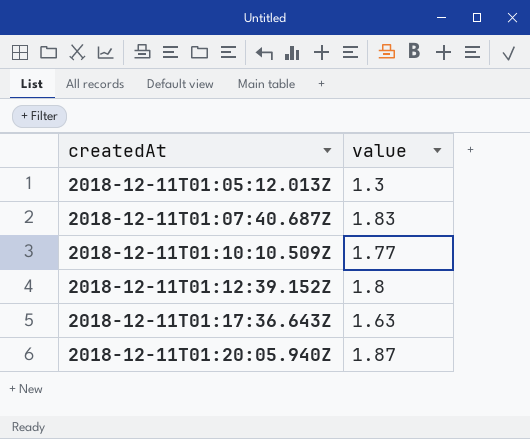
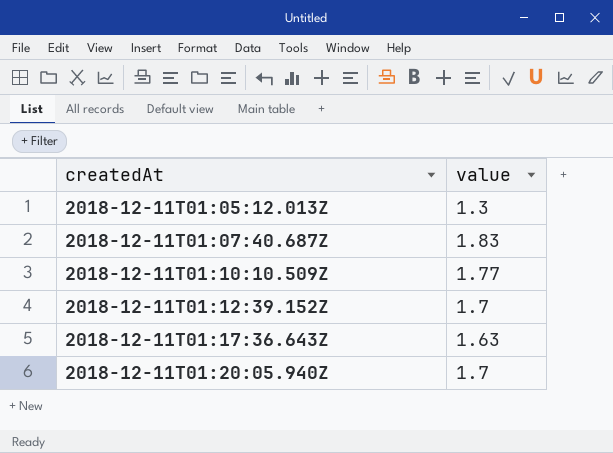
2018-12-11T01:12:39.152Z | value: 1.8 -> 1.7
2018-12-11T01:20:05.940Z | value: 1.87 -> 1.7

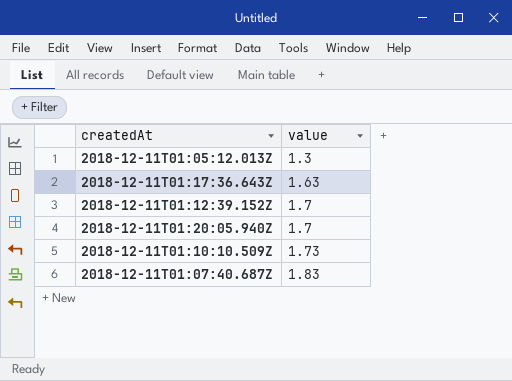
row order: createdAt ascending -> value ascending
2018-12-11T01:10:10.509Z | value: 1.77 -> 1.73

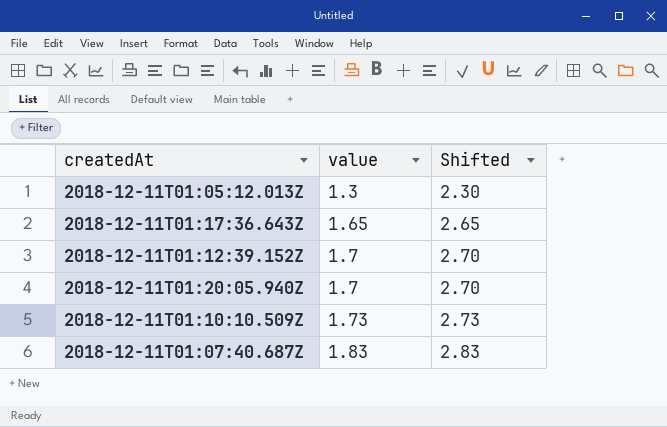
column Shifted | formula: none -> [value] + 1
2018-12-11T01:17:36.643Z | value: 1.63 -> 1.65

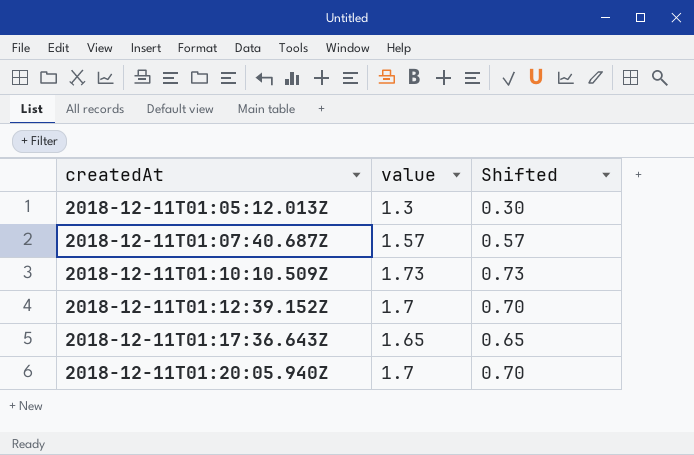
row order: value ascending -> createdAt ascending
column Shifted | formula: [value] + 1 -> [value] - 1
2018-12-11T01:07:40.687Z | value: 1.83 -> 1.57

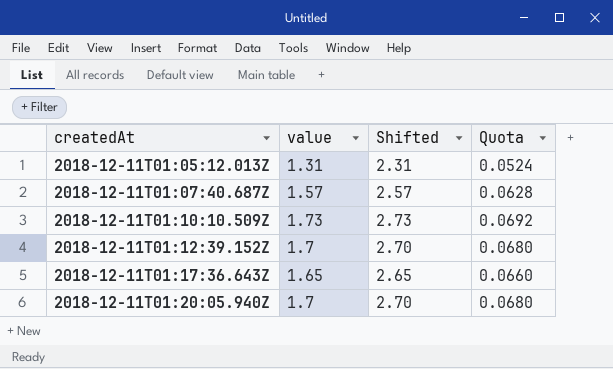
column Shifted | formula: [value] - 1 -> [value] + 1
column Quota | formula: none -> [value] * 0.04
2018-12-11T01:05:12.013Z | value: 1.3 -> 1.31

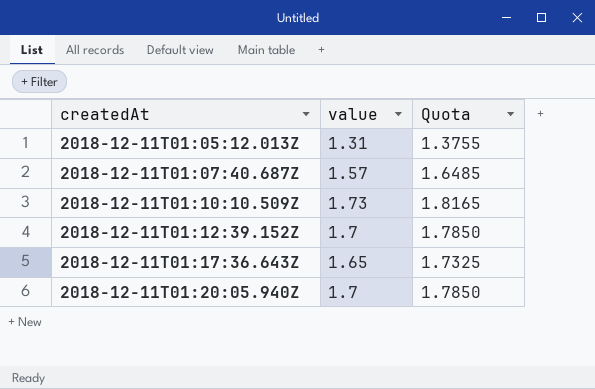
column Shifted | formula: [value] + 1 -> none
column Quota | formula: [value] * 0.04 -> [value] * 1.05

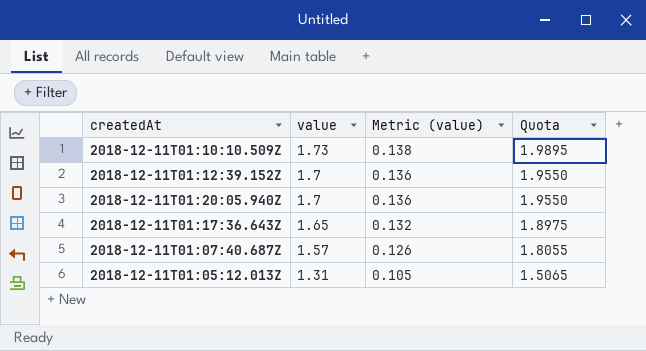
row order: createdAt ascending -> value descending
column Metric (value) | formula: none -> [value] * 0.08
column Quota | formula: [value] * 1.05 -> [value] * 1.15

